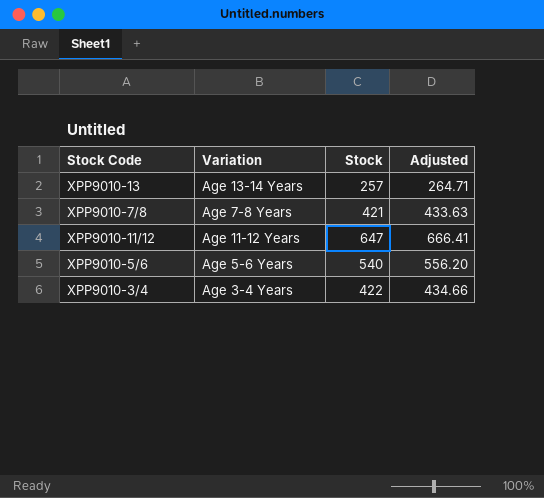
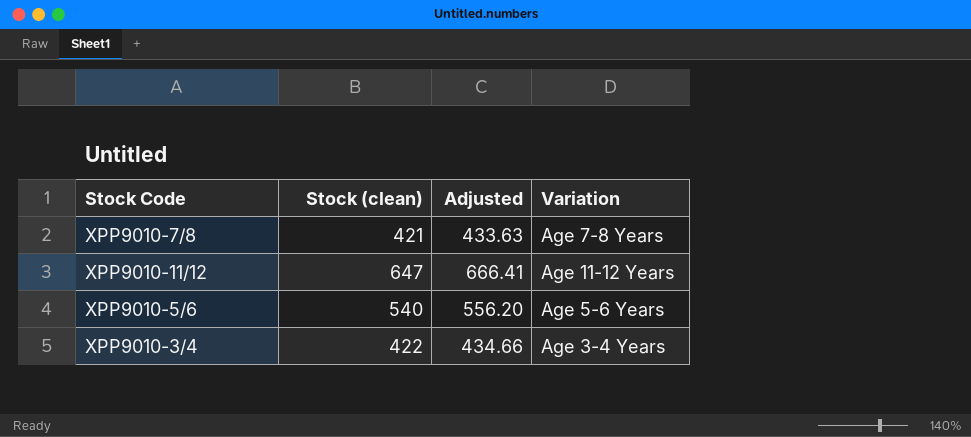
column name: Stock -> Stock (clean)
column Variation | position: 2 -> 4
row XPP9010-13: Age 13-14 Years | 257 | 264.71 -> none

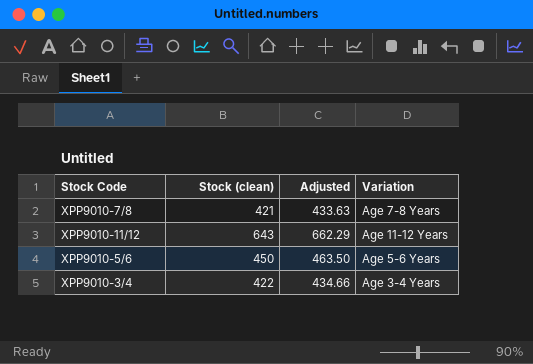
XPP9010-11/12 | Stock (clean): 647 -> 643
XPP9010-11/12 | Adjusted: 666.41 -> 662.29
XPP9010-5/6 | Stock (clean): 540 -> 450
XPP9010-5/6 | Adjusted: 556.20 -> 463.50

